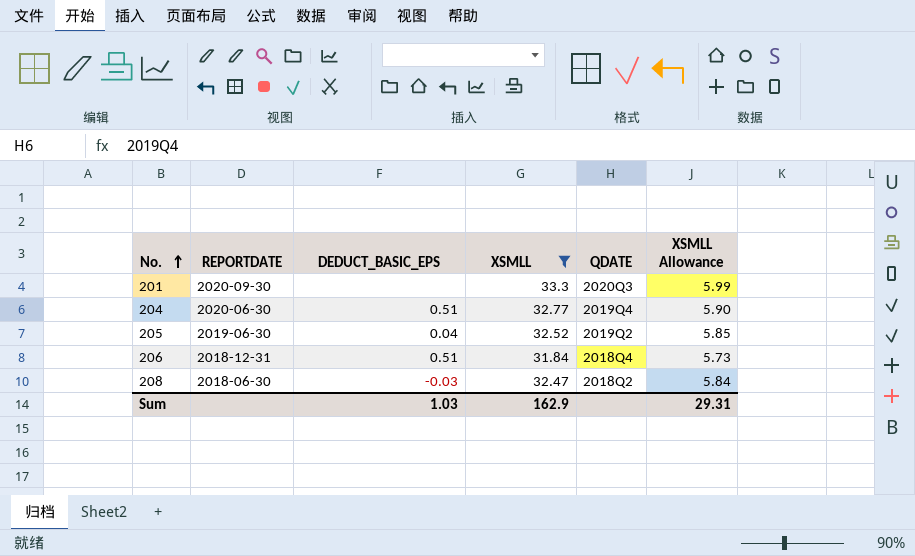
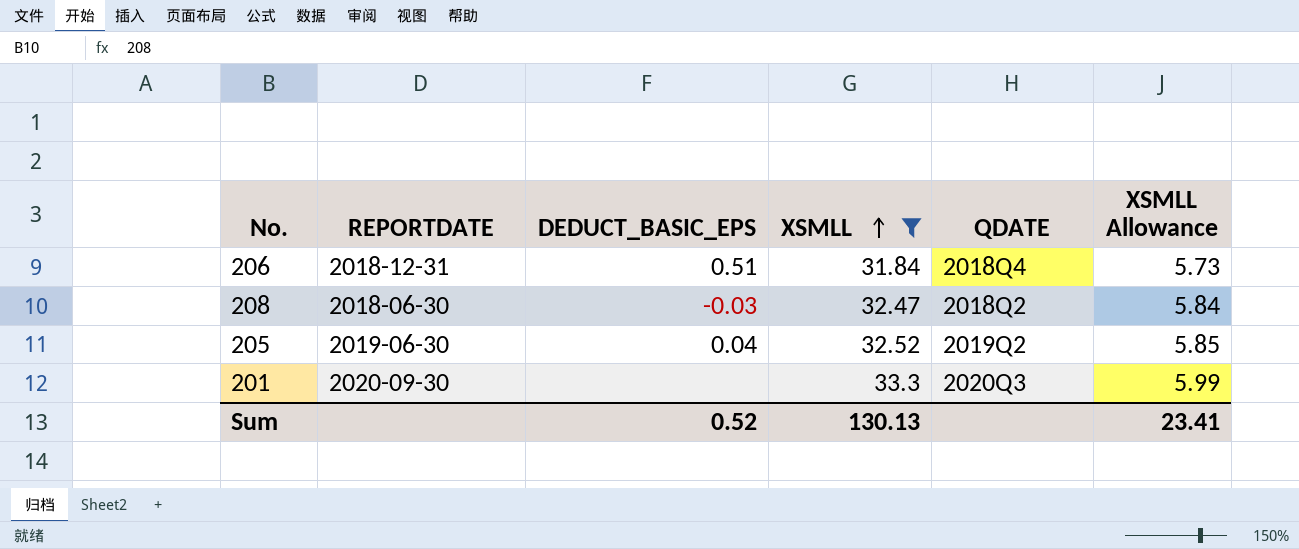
row order: No. ascending -> XSMLL ascending
row 204: 2020-06-30 | 0.51 | 32.77 | 2019Q4 | 5.90 -> none
Sum | DEDUCT_BASIC_EPS: 1.03 -> 0.52
Sum | XSMLL: 162.9 -> 130.13
Sum | XSMLL Allowance: 29.31 -> 23.41

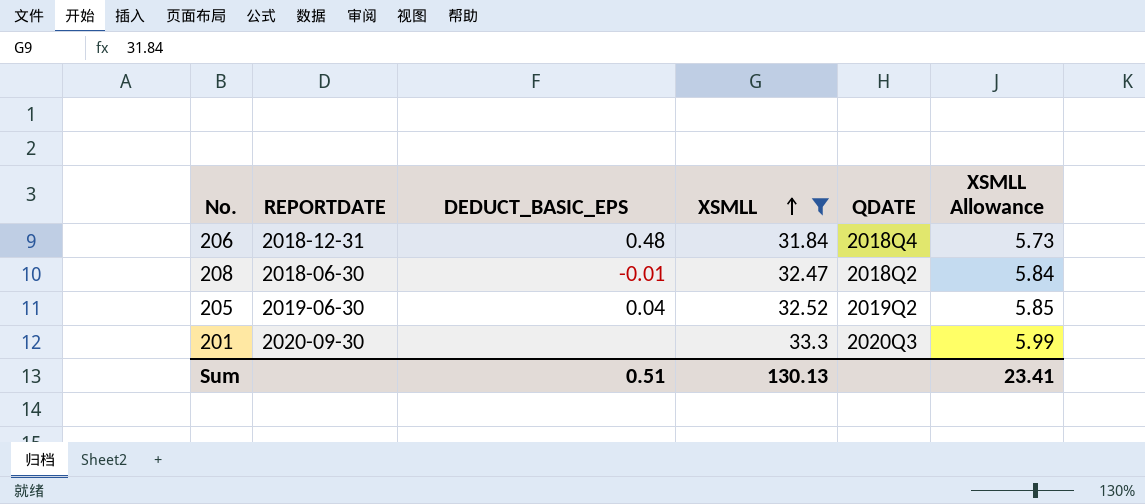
206 | DEDUCT_BASIC_EPS: 0.51 -> 0.48
208 | DEDUCT_BASIC_EPS: -0.03 -> -0.01
Sum | DEDUCT_BASIC_EPS: 0.52 -> 0.51

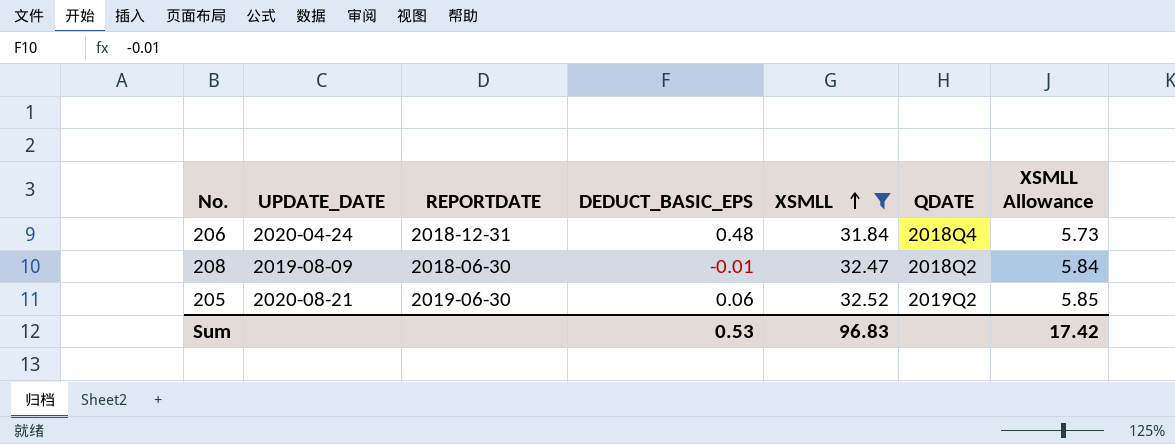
column UPDATE_DATE | position: none -> 2
row 201: 2020-09-30 | none | 33.3 | 2020Q3 | 5.99 -> none
205 | DEDUCT_BASIC_EPS: 0.04 -> 0.06
Sum | DEDUCT_BASIC_EPS: 0.51 -> 0.53
Sum | XSMLL: 130.13 -> 96.83
Sum | XSMLL Allowance: 23.41 -> 17.42

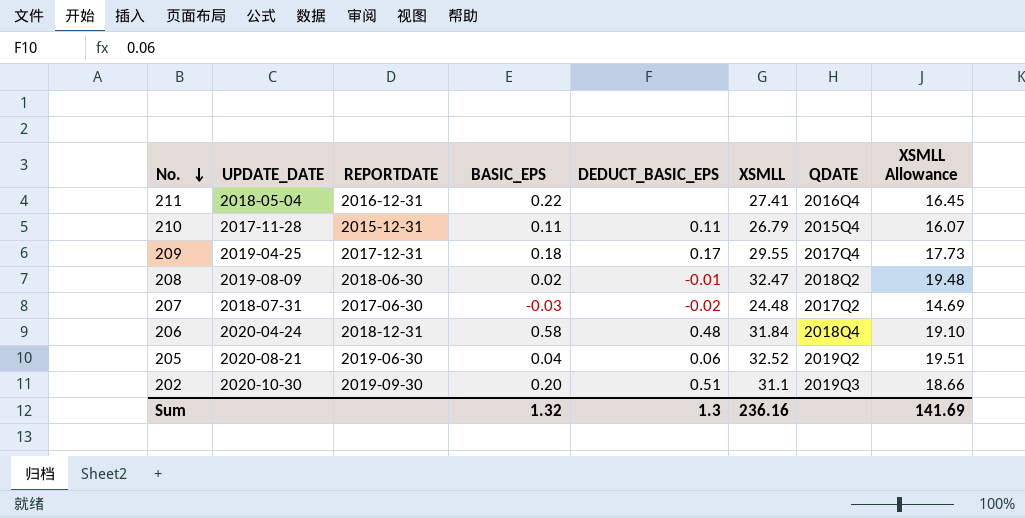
filter: XSMLL >= 31.84 -> none
row order: XSMLL ascending -> No. descending
column BASIC_EPS | position: none -> 4
column XSMLL Allowance | formula: [XSMLL] * 0.18 -> [XSMLL] * 0.6
Sum | DEDUCT_BASIC_EPS: 0.53 -> 1.3
Sum | XSMLL: 96.83 -> 236.16
Sum | XSMLL Allowance: 17.42 -> 141.69

